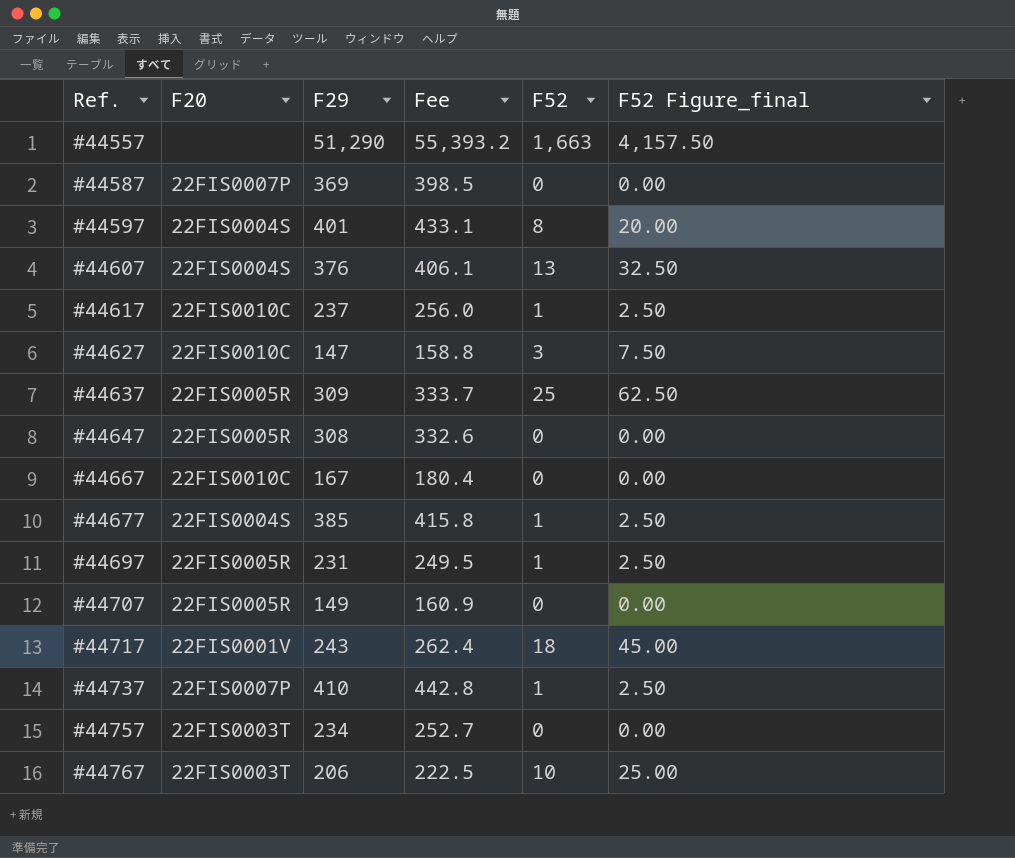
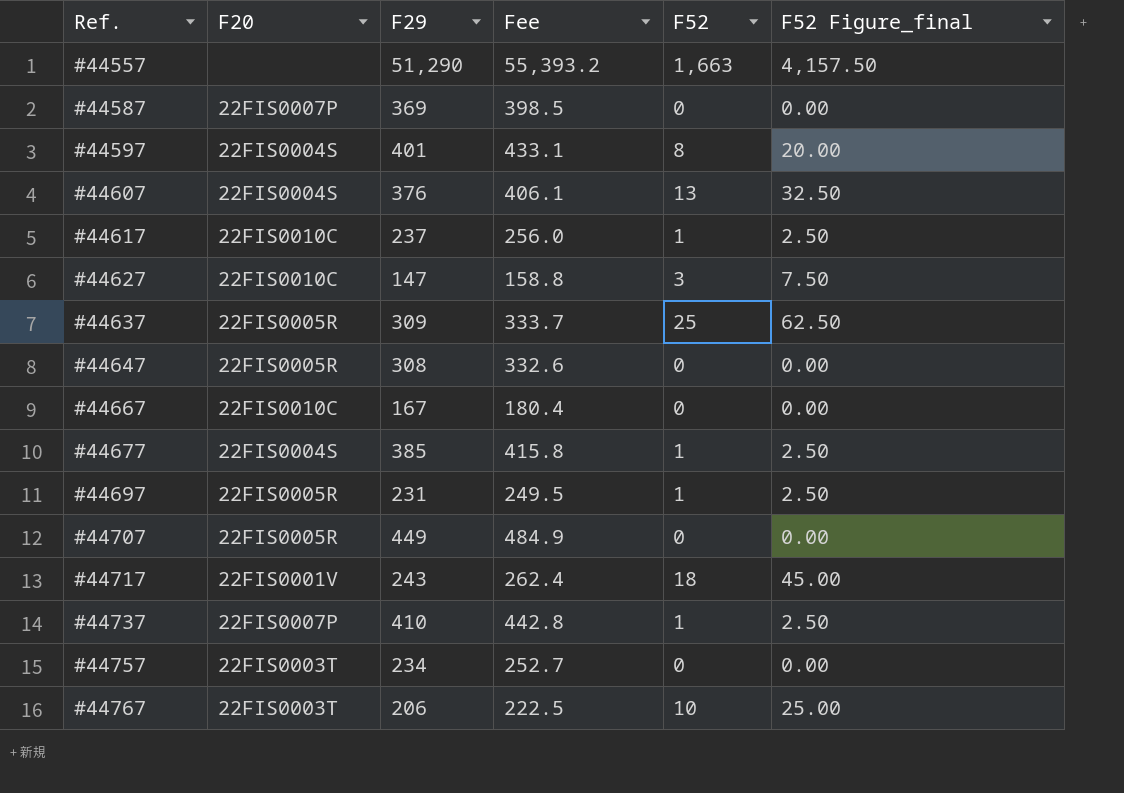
#44707 | F29: 149 -> 449
#44707 | Fee: 160.9 -> 484.9

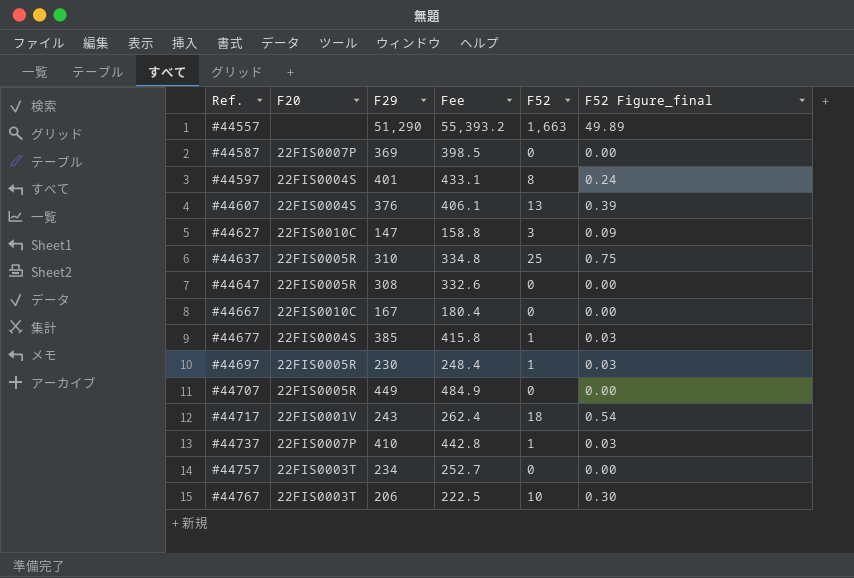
column F52 Figure_final | formula: [F52] * 2.5 -> [F52] * 0.03
row #44617: 22FIS0010C | 237 | 256.0 | 1 | 2.50 -> none
#44637 | F29: 309 -> 310
#44637 | Fee: 333.7 -> 334.8
#44697 | F29: 231 -> 230
#44697 | Fee: 249.5 -> 248.4

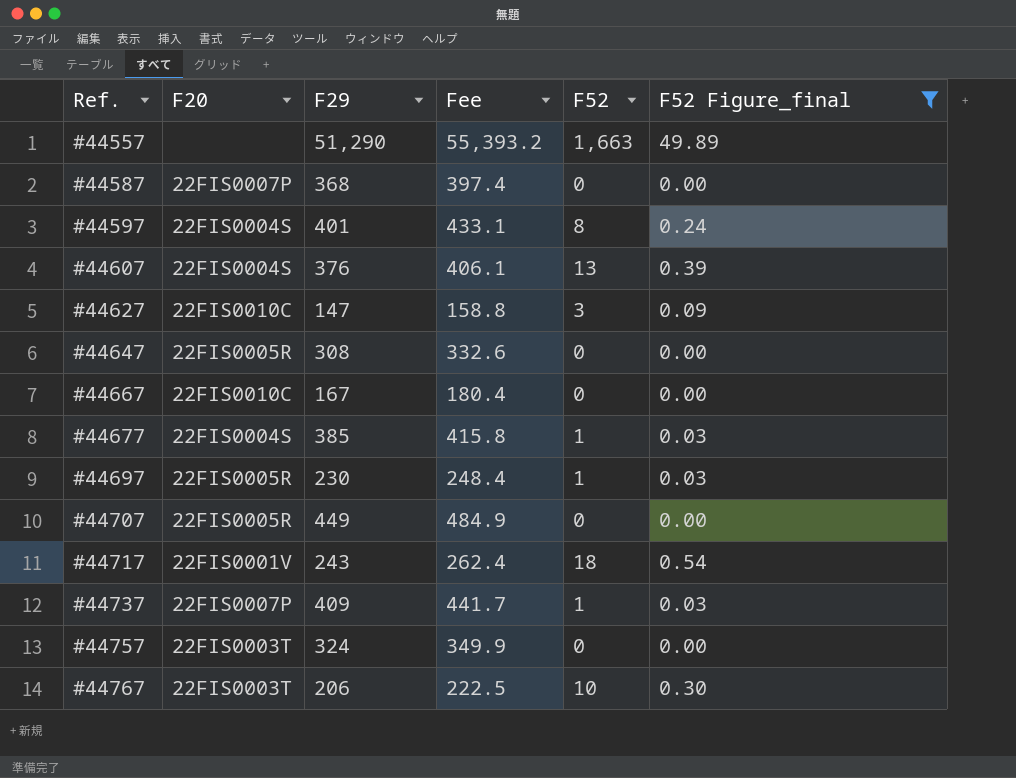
filter: none -> F52 Figure_final != 0.75
#44587 | F29: 369 -> 368
#44587 | Fee: 398.5 -> 397.4
#44737 | F29: 410 -> 409
#44737 | Fee: 442.8 -> 441.7
#44757 | F29: 234 -> 324
#44757 | Fee: 252.7 -> 349.9

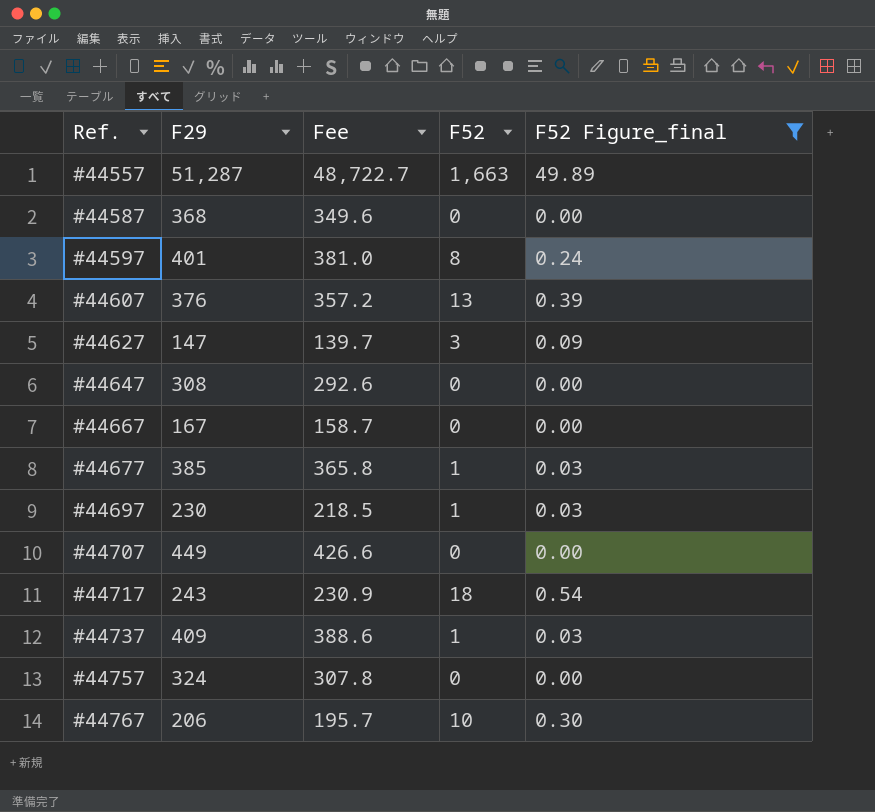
column F20 | position: 2 -> none
column Fee | formula: [F29] * 1.08 -> [F29] * 0.95
#44557 | F29: 51,290 -> 51,287

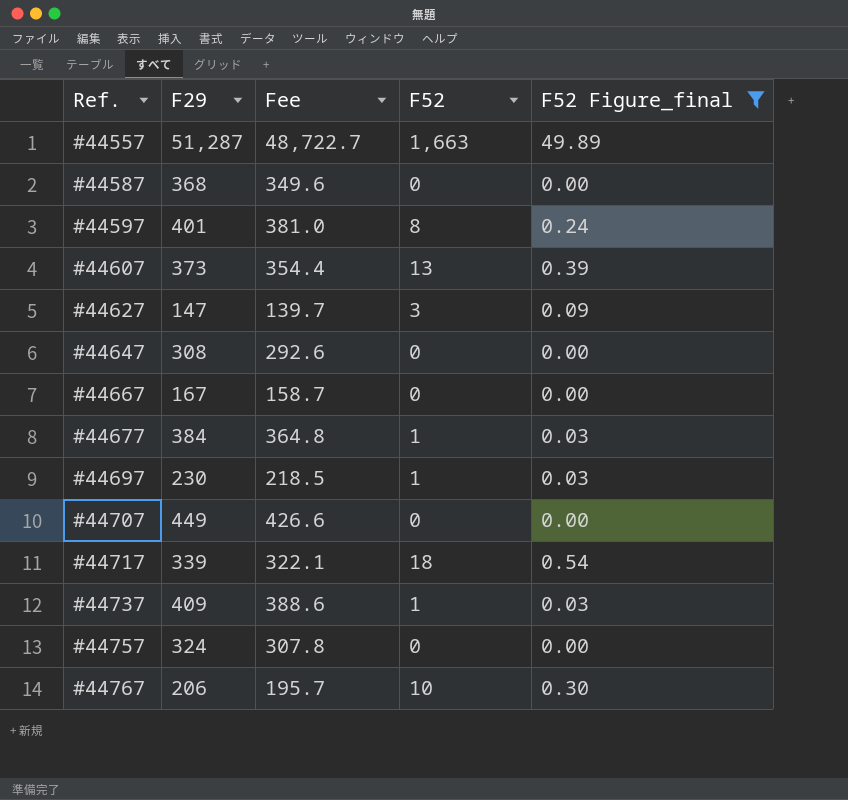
#44607 | F29: 376 -> 373
#44607 | Fee: 357.2 -> 354.4
#44677 | F29: 385 -> 384
#44677 | Fee: 365.8 -> 364.8
#44717 | F29: 243 -> 339
#44717 | Fee: 230.9 -> 322.1

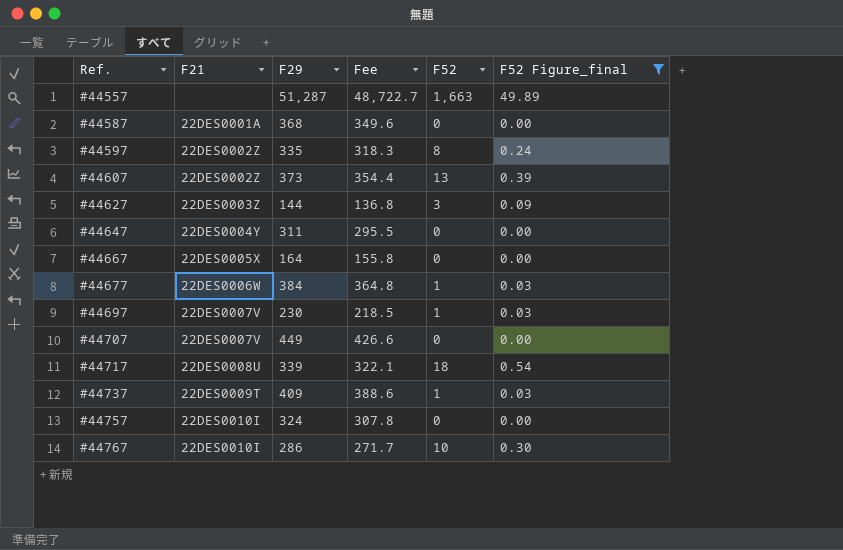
column F21 | position: none -> 2
#44597 | F29: 401 -> 335
#44597 | Fee: 381.0 -> 318.3
#44627 | F29: 147 -> 144
#44627 | Fee: 139.7 -> 136.8
#44647 | F29: 308 -> 311
#44647 | Fee: 292.6 -> 295.5
#44667 | F29: 167 -> 164
#44667 | Fee: 158.7 -> 155.8
#44767 | F29: 206 -> 286
#44767 | Fee: 195.7 -> 271.7

